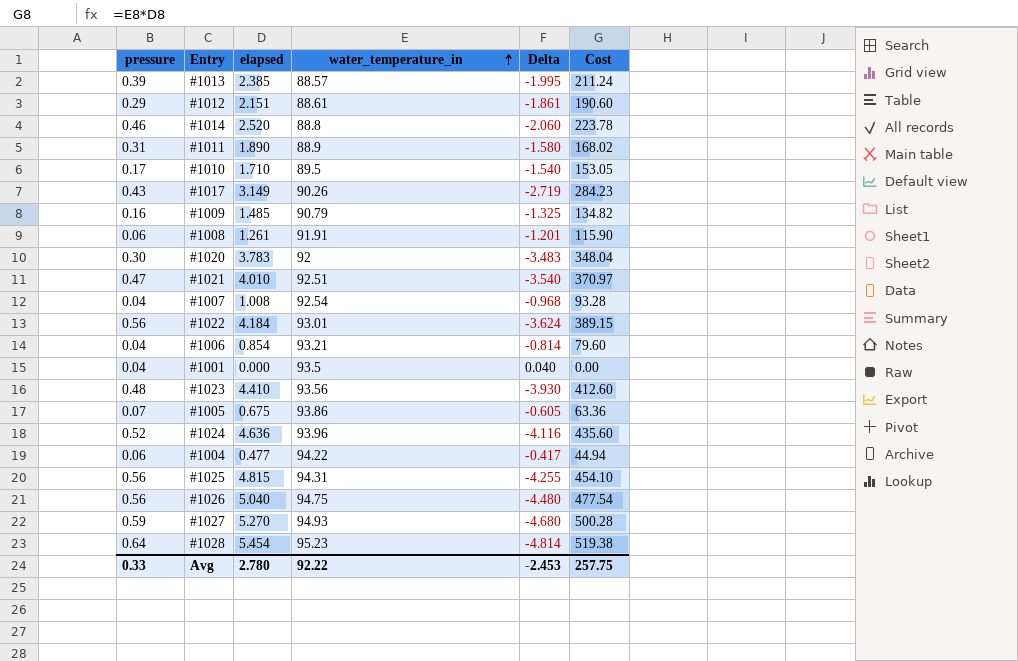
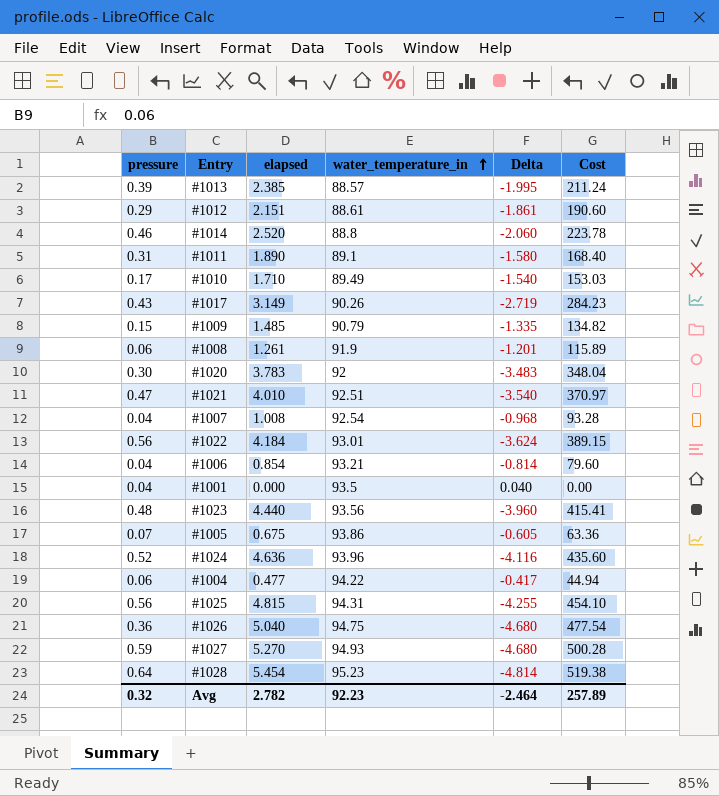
#1011 | water_temperature_in: 88.9 -> 89.1
#1011 | Cost: 168.02 -> 168.40
#1010 | water_temperature_in: 89.5 -> 89.49
#1010 | Cost: 153.05 -> 153.03
#1009 | pressure: 0.16 -> 0.15
#1009 | Delta: -1.325 -> -1.335
#1008 | water_temperature_in: 91.91 -> 91.9
#1008 | Cost: 115.90 -> 115.89
#1023 | elapsed: 4.410 -> 4.440
#1023 | Delta: -3.930 -> -3.960
#1023 | Cost: 412.60 -> 415.41
#1026 | pressure: 0.56 -> 0.36
#1026 | Delta: -4.480 -> -4.680
Avg | pressure: 0.33 -> 0.32
Avg | elapsed: 2.780 -> 2.782
Avg | water_temperature_in: 92.22 -> 92.23
Avg | Delta: -2.453 -> -2.464
Avg | Cost: 257.75 -> 257.89

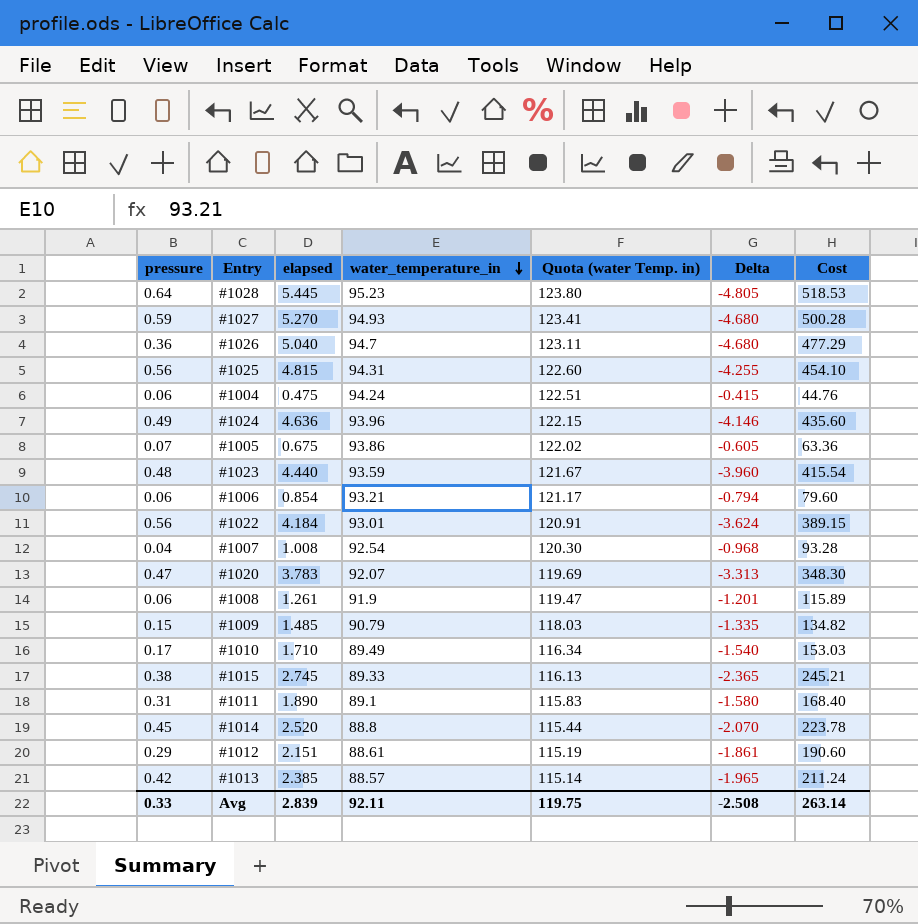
row order: water_temperature_in ascending -> water_temperature_in descending
column Quota (water Temp. in) | formula: none -> [water_temperature_in] * 1.3
row #1017: 0.43 | 3.149 | 90.26 | -2.719 | 284.23 -> none
row #1021: 0.47 | 4.010 | 92.51 | -3.540 | 370.97 -> none
row #1001: 0.04 | 0.000 | 93.5 | 0.040 | 0.00 -> none
#1028 | elapsed: 5.454 -> 5.445
#1028 | Delta: -4.814 -> -4.805
#1028 | Cost: 519.38 -> 518.53
#1026 | water_temperature_in: 94.75 -> 94.7
#1026 | Cost: 477.54 -> 477.29
#1004 | elapsed: 0.477 -> 0.475
#1004 | water_temperature_in: 94.22 -> 94.24
#1004 | Delta: -0.417 -> -0.415
#1004 | Cost: 44.94 -> 44.76
#1024 | pressure: 0.52 -> 0.49
#1024 | Delta: -4.116 -> -4.146
#1023 | water_temperature_in: 93.56 -> 93.59
#1023 | Cost: 415.41 -> 415.54
#1006 | pressure: 0.04 -> 0.06
#1006 | Delta: -0.814 -> -0.794
#1020 | pressure: 0.30 -> 0.47
#1020 | water_temperature_in: 92 -> 92.07
#1020 | Delta: -3.483 -> -3.313
#1020 | Cost: 348.04 -> 348.30
row #1015: none -> 0.38 | 2.745 | 89.33 | 116.13 | -2.365 | 245.21
#1014 | pressure: 0.46 -> 0.45
#1014 | Delta: -2.060 -> -2.070
#1013 | pressure: 0.39 -> 0.42
#1013 | Delta: -1.995 -> -1.965
Avg | pressure: 0.32 -> 0.33
Avg | elapsed: 2.782 -> 2.839
Avg | water_temperature_in: 92.23 -> 92.11
Avg | Delta: -2.464 -> -2.508
Avg | Cost: 257.89 -> 263.14

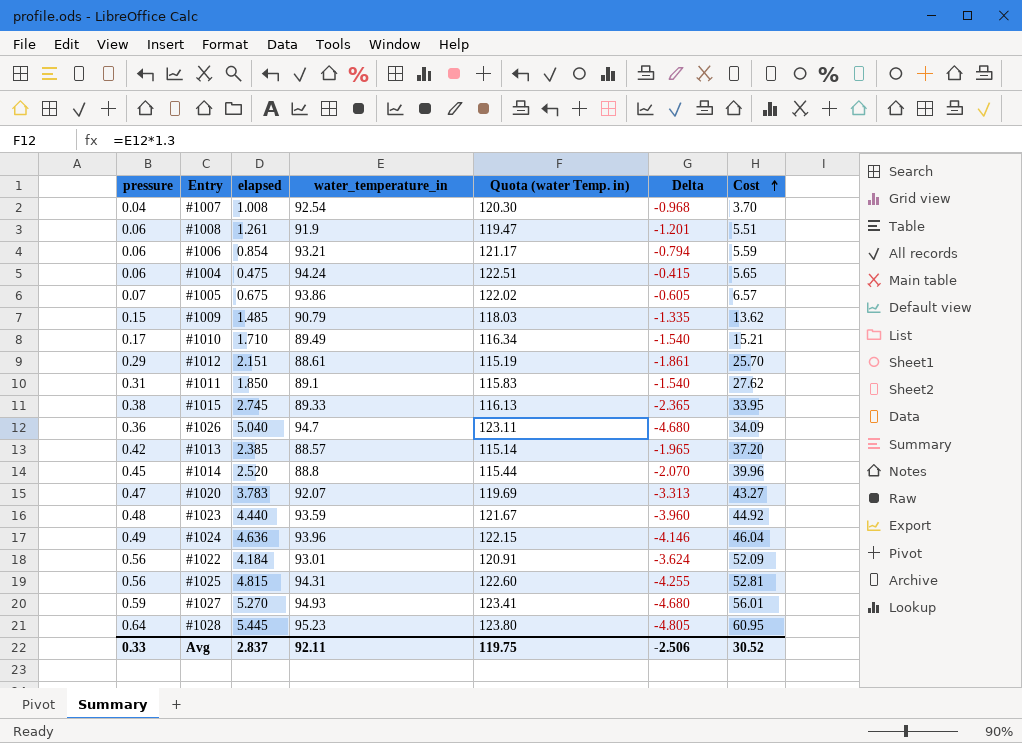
row order: water_temperature_in descending -> Cost ascending
column Cost | formula: [elapsed] * [water_temperature_in] -> [pressure] * [water_temperature_in]
#1011 | elapsed: 1.890 -> 1.850
#1011 | Delta: -1.580 -> -1.540
Avg | elapsed: 2.839 -> 2.837
Avg | Delta: -2.508 -> -2.506
Avg | Cost: 263.14 -> 30.52

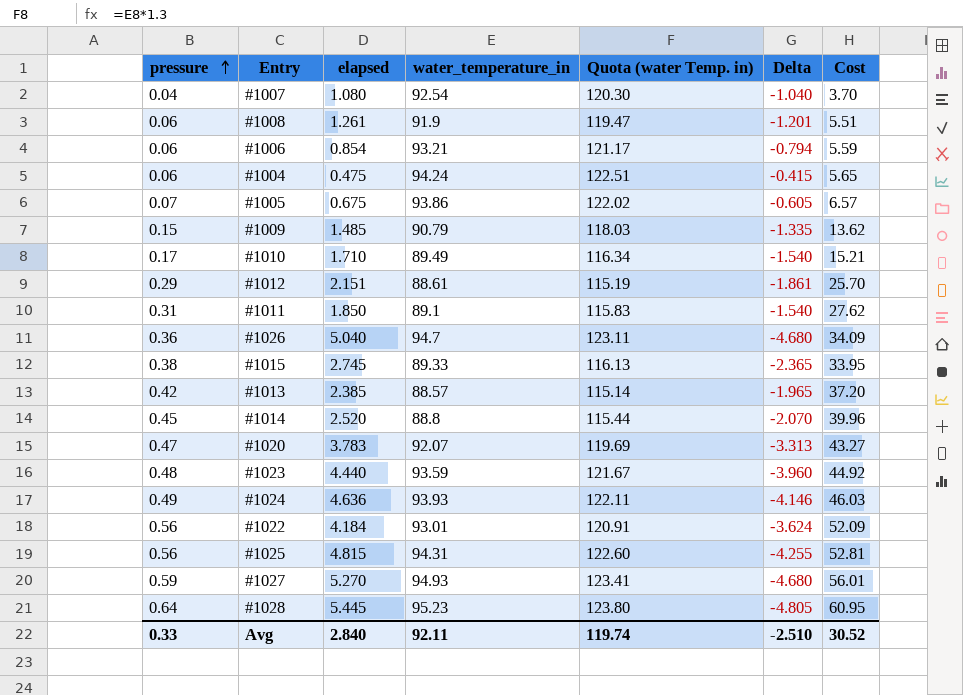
row order: Cost ascending -> pressure ascending
#1007 | elapsed: 1.008 -> 1.080
#1007 | Delta: -0.968 -> -1.040
#1024 | water_temperature_in: 93.96 -> 93.93
#1024 | Quota (water Temp. in): 122.15 -> 122.11
#1024 | Cost: 46.04 -> 46.03
Avg | elapsed: 2.837 -> 2.840
Avg | Quota (water Temp. in): 119.75 -> 119.74
Avg | Delta: -2.506 -> -2.510

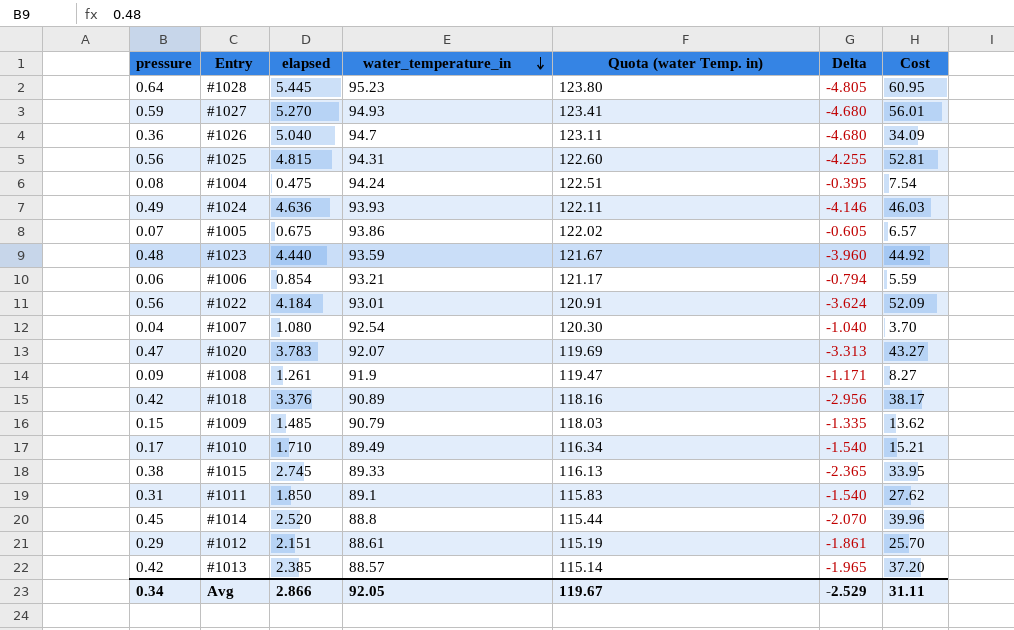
row order: pressure ascending -> water_temperature_in descending
#1004 | pressure: 0.06 -> 0.08
#1004 | Delta: -0.415 -> -0.395
#1004 | Cost: 5.65 -> 7.54
#1008 | pressure: 0.06 -> 0.09
#1008 | Delta: -1.201 -> -1.171
#1008 | Cost: 5.51 -> 8.27
row #1018: none -> 0.42 | 3.376 | 90.89 | 118.16 | -2.956 | 38.17
Avg | pressure: 0.33 -> 0.34
Avg | elapsed: 2.840 -> 2.866
Avg | water_temperature_in: 92.11 -> 92.05
Avg | Quota (water Temp. in): 119.74 -> 119.67
Avg | Delta: -2.510 -> -2.529
Avg | Cost: 30.52 -> 31.11

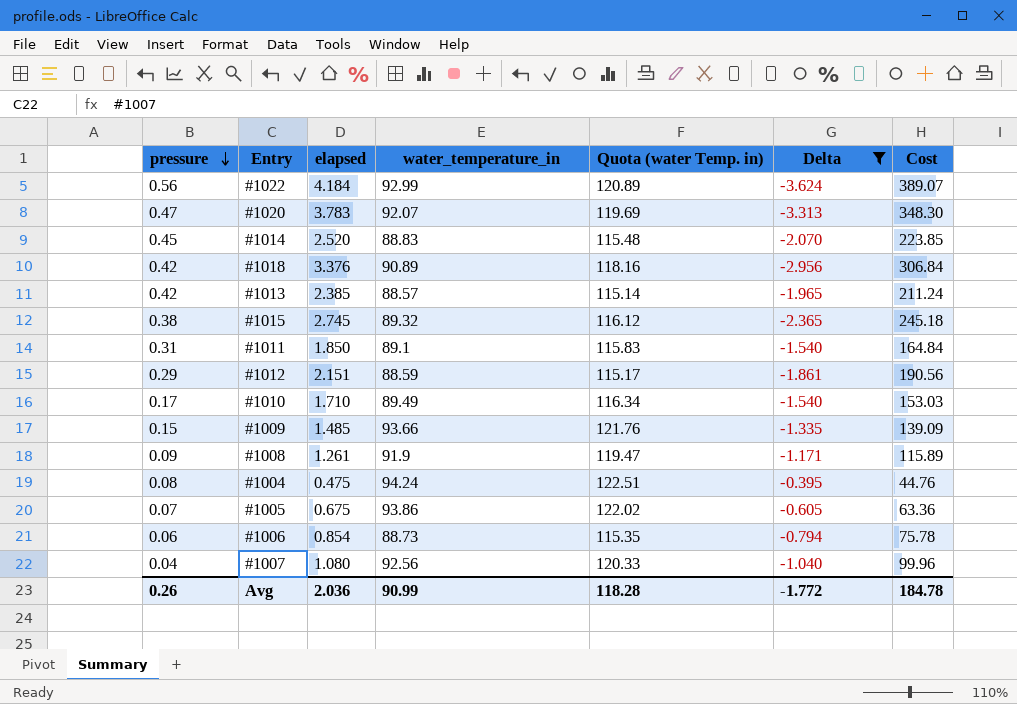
filter: none -> Delta >= -3.624
row order: water_temperature_in descending -> pressure descending
column Cost | formula: [pressure] * [water_temperature_in] -> [elapsed] * [water_temperature_in]
#1022 | water_temperature_in: 93.01 -> 92.99
#1022 | Quota (water Temp. in): 120.91 -> 120.89
#1014 | water_temperature_in: 88.8 -> 88.83
#1014 | Quota (water Temp. in): 115.44 -> 115.48
#1015 | water_temperature_in: 89.33 -> 89.32
#1015 | Quota (water Temp. in): 116.13 -> 116.12
#1012 | water_temperature_in: 88.61 -> 88.59
#1012 | Quota (water Temp. in): 115.19 -> 115.17
#1009 | water_temperature_in: 90.79 -> 93.66
#1009 | Quota (water Temp. in): 118.03 -> 121.76
#1006 | water_temperature_in: 93.21 -> 88.73
#1006 | Quota (water Temp. in): 121.17 -> 115.35
#1007 | water_temperature_in: 92.54 -> 92.56
#1007 | Quota (water Temp. in): 120.30 -> 120.33
Avg | pressure: 0.34 -> 0.26
Avg | elapsed: 2.866 -> 2.036
Avg | water_temperature_in: 92.05 -> 90.99
Avg | Quota (water Temp. in): 119.67 -> 118.28
Avg | Delta: -2.529 -> -1.772
Avg | Cost: 31.11 -> 184.78

